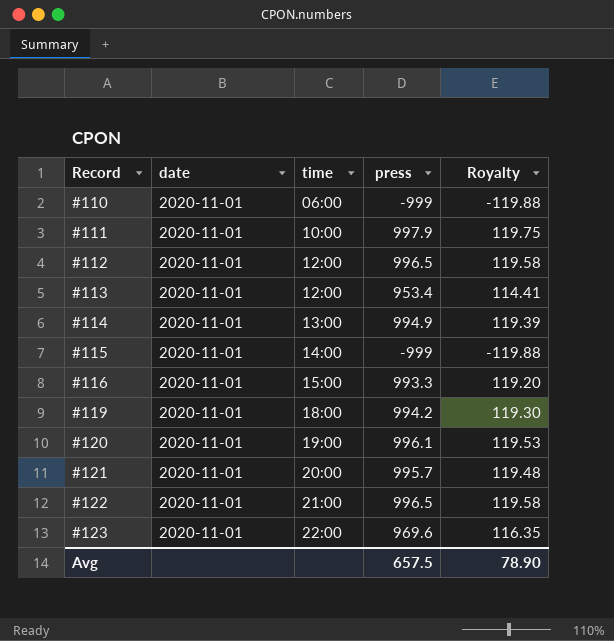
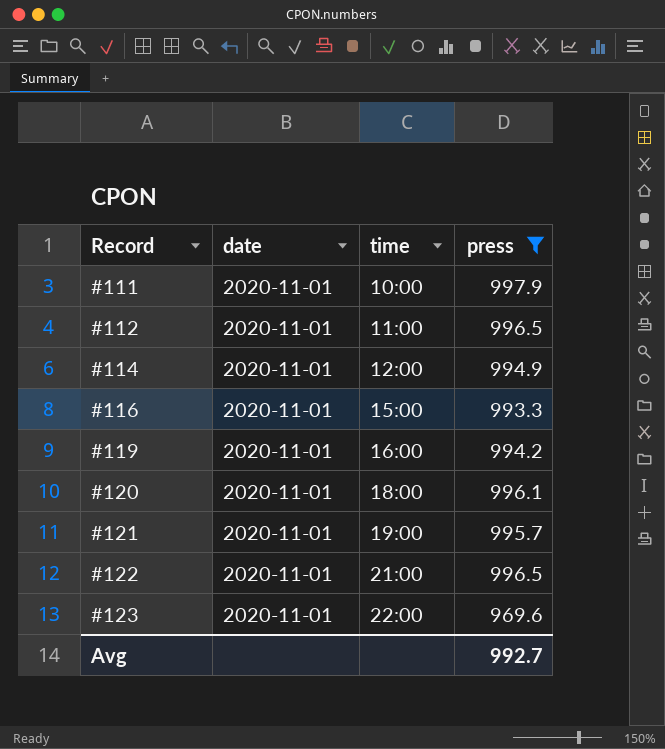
filter: none -> press >= 969.6
column Royalty | formula: [press] * 0.12 -> none
#112 | time: 12:00 -> 11:00
#114 | time: 13:00 -> 12:00
#119 | time: 18:00 -> 16:00
#120 | time: 19:00 -> 18:00
#121 | time: 20:00 -> 19:00
Avg | press: 657.5 -> 992.7

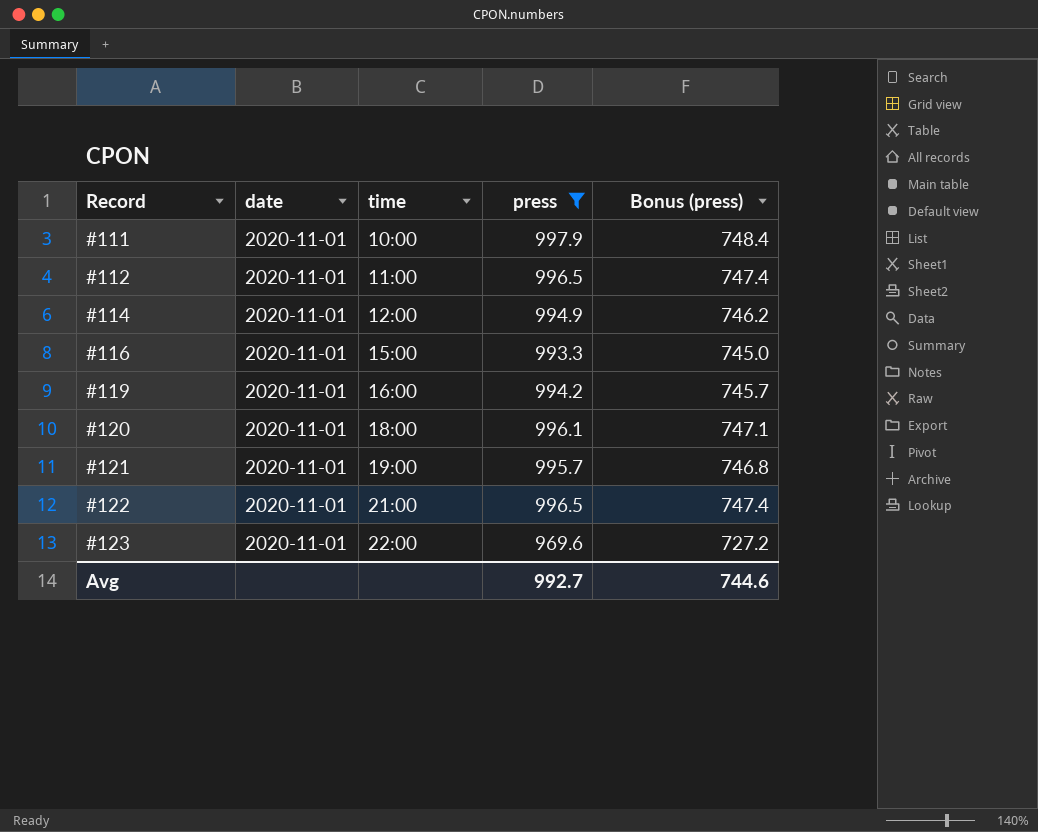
column Bonus (press) | formula: none -> [press] * 0.75

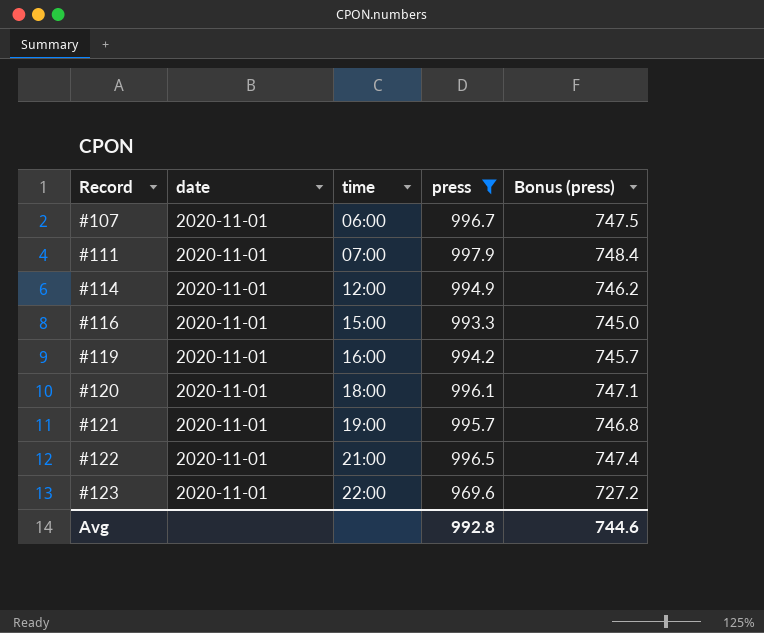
row #112: 2020-11-01 | 11:00 | 996.5 | 747.4 -> none
row #107: none -> 2020-11-01 | 06:00 | 996.7 | 747.5
#111 | time: 10:00 -> 07:00
Avg | press: 992.7 -> 992.8

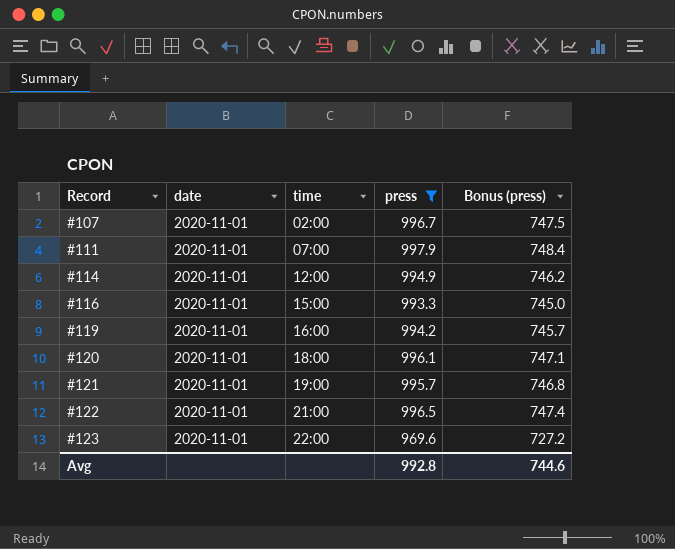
#107 | time: 06:00 -> 02:00

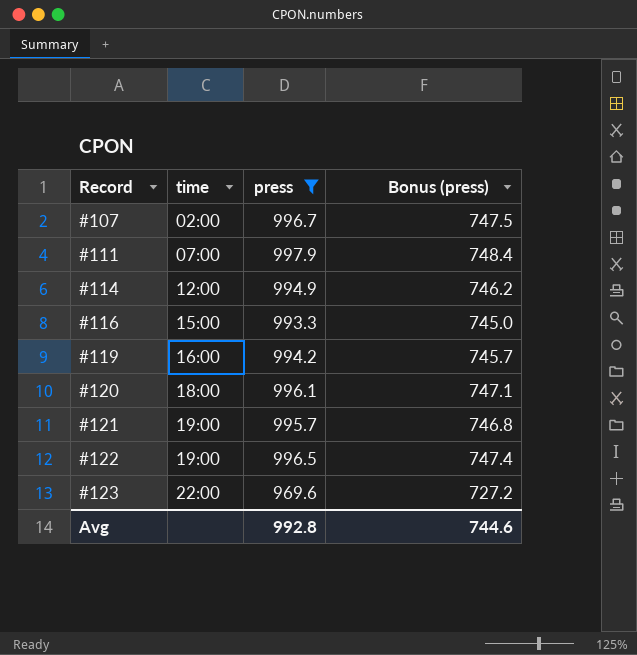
column date | position: 2 -> none
#122 | time: 21:00 -> 19:00

